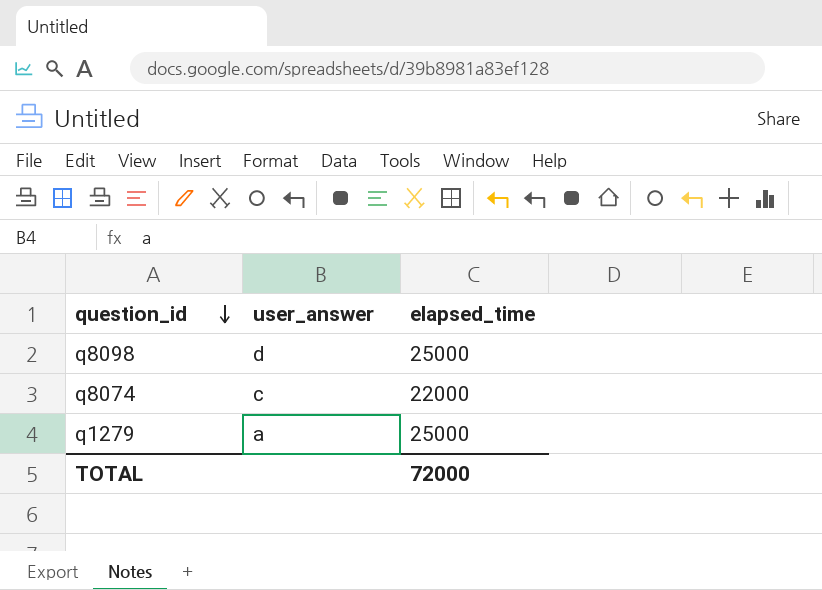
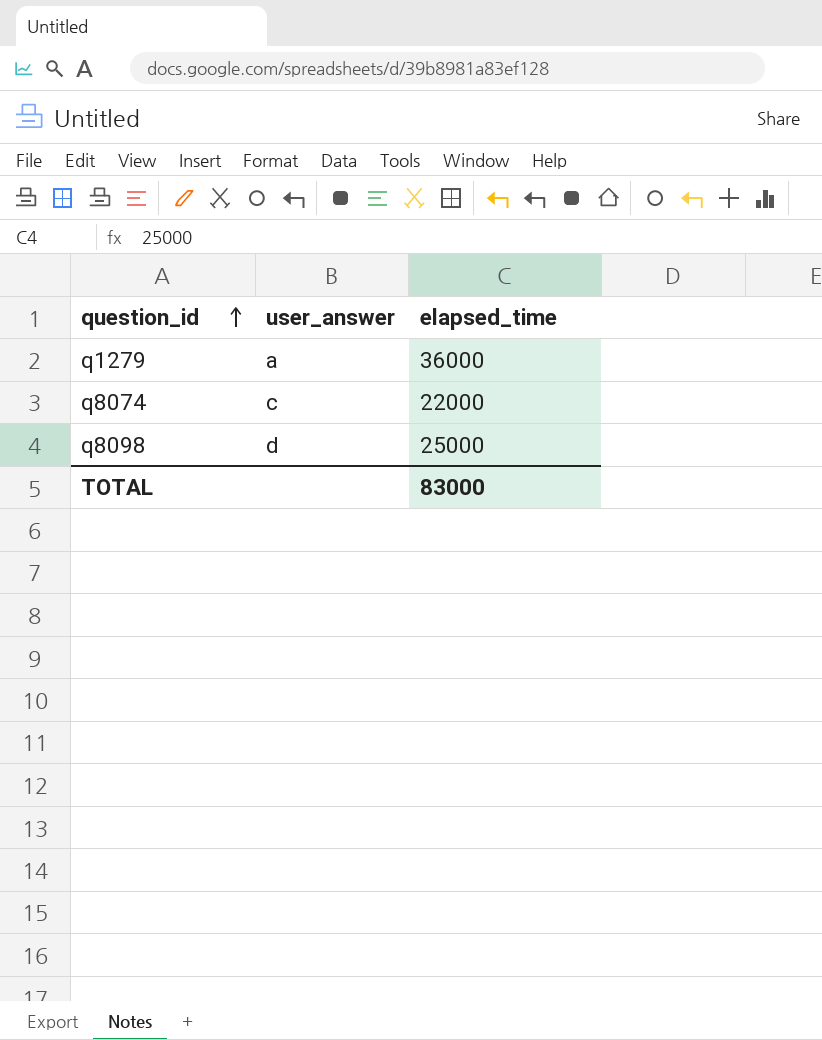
row order: question_id descending -> question_id ascending
q1279 | elapsed_time: 25000 -> 36000
TOTAL | elapsed_time: 72000 -> 83000

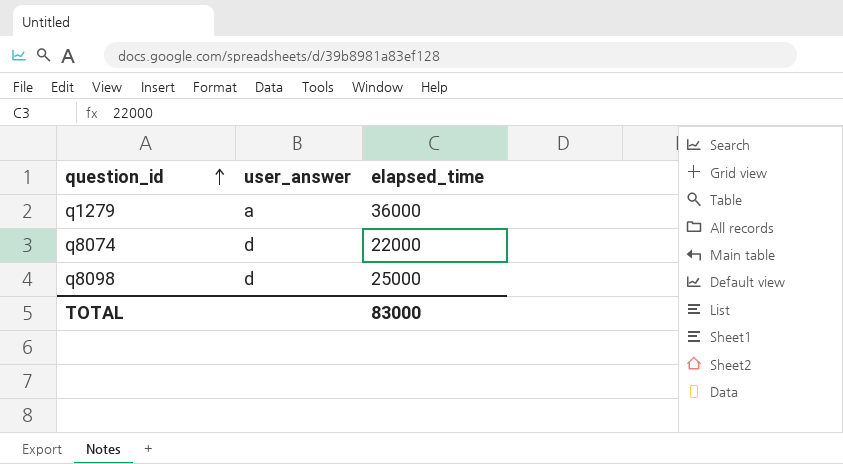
q8074 | user_answer: c -> d

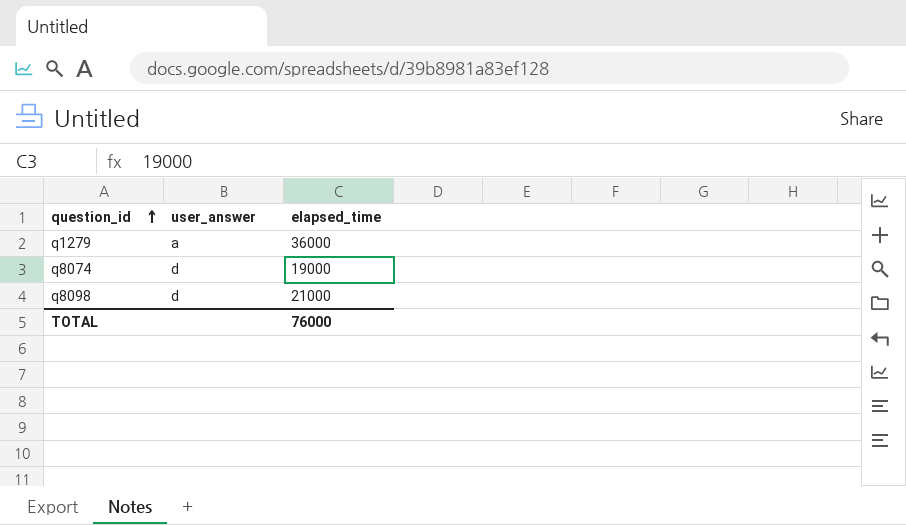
q8074 | elapsed_time: 22000 -> 19000
q8098 | elapsed_time: 25000 -> 21000
TOTAL | elapsed_time: 83000 -> 76000

